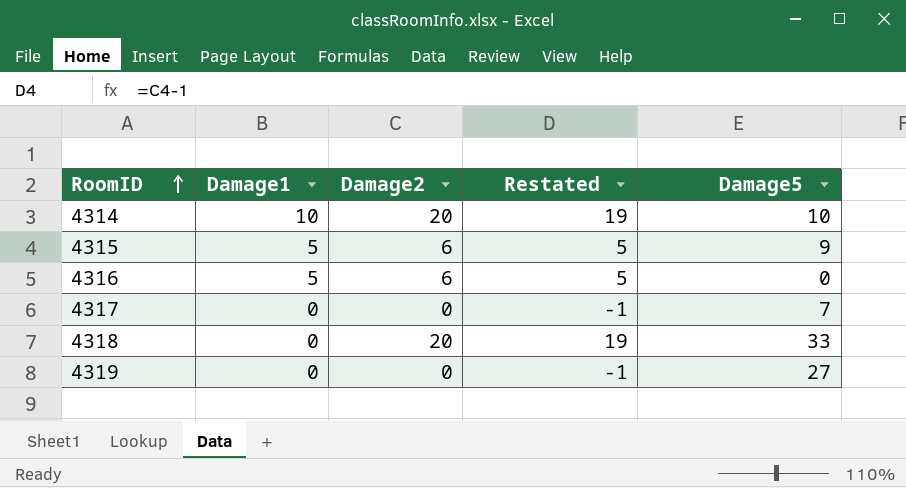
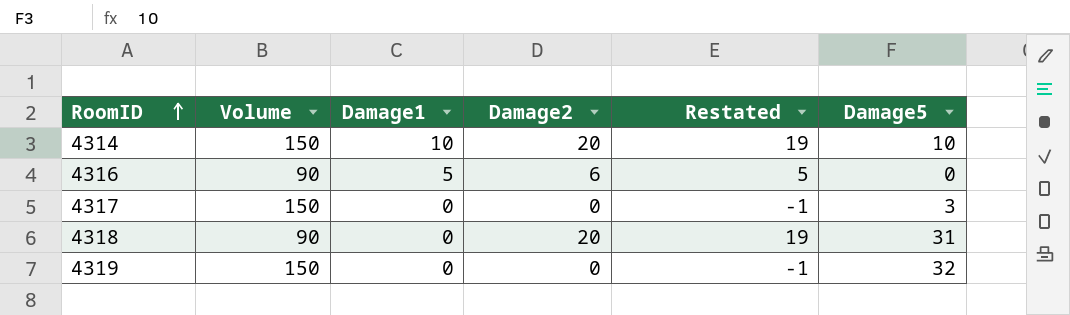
column Volume | position: none -> 2
row 4315: 5 | 6 | 5 | 9 -> none
4317 | Damage5: 7 -> 3
4318 | Damage5: 33 -> 31
4319 | Damage5: 27 -> 32

